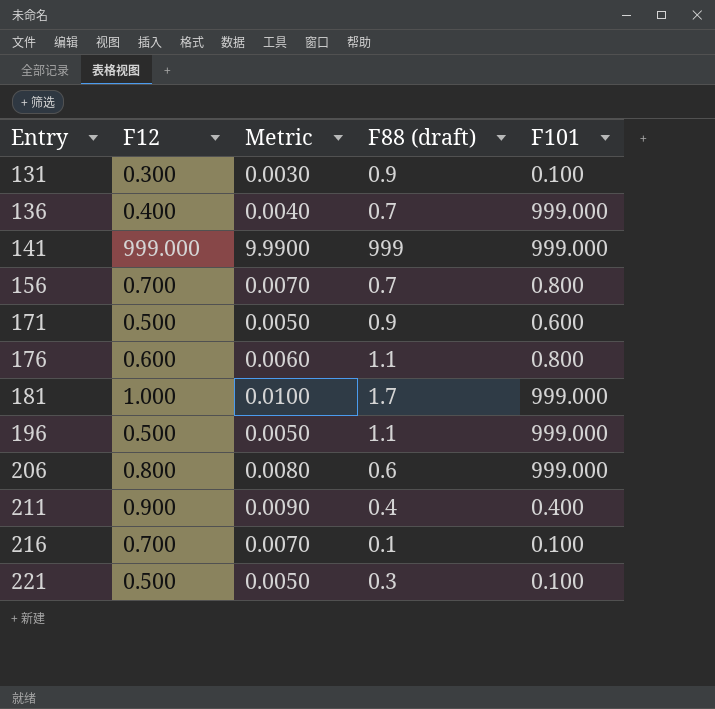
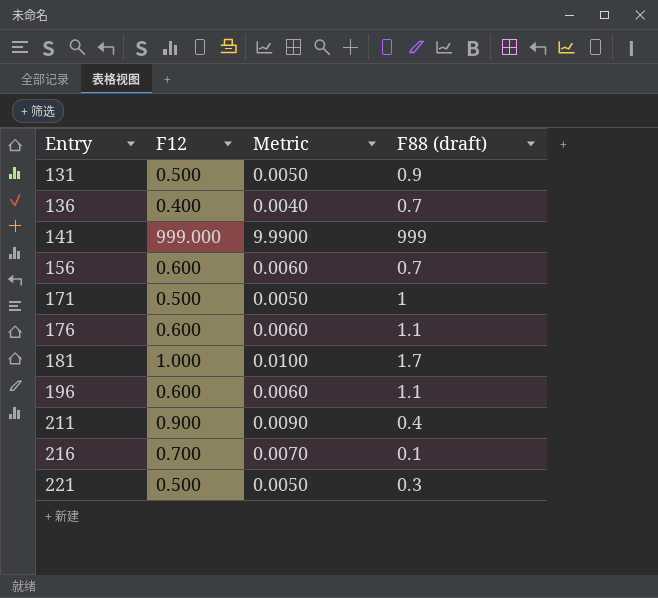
column F101 | position: 5 -> none
row 206: 0.800 | 0.0080 | 0.6 | 999.000 -> none
131 | F12: 0.300 -> 0.500
131 | Metric: 0.0030 -> 0.0050
156 | F12: 0.700 -> 0.600
156 | Metric: 0.0070 -> 0.0060
171 | F88 (draft): 0.9 -> 1
196 | F12: 0.500 -> 0.600
196 | Metric: 0.0050 -> 0.0060

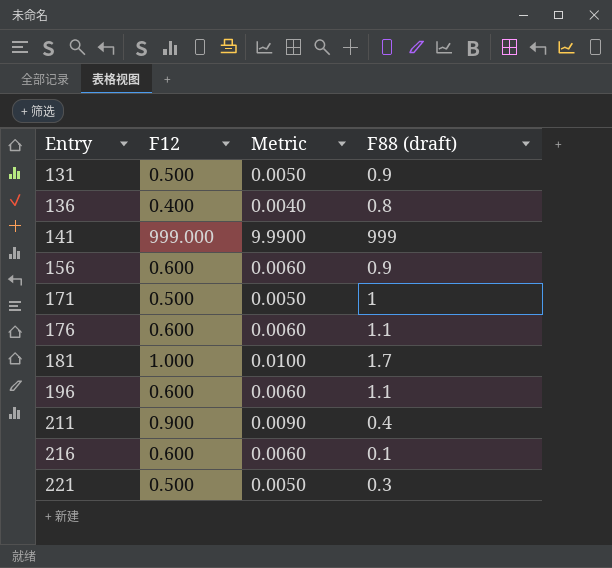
136 | F88 (draft): 0.7 -> 0.8
156 | F88 (draft): 0.7 -> 0.9
216 | F12: 0.700 -> 0.600
216 | Metric: 0.0070 -> 0.0060

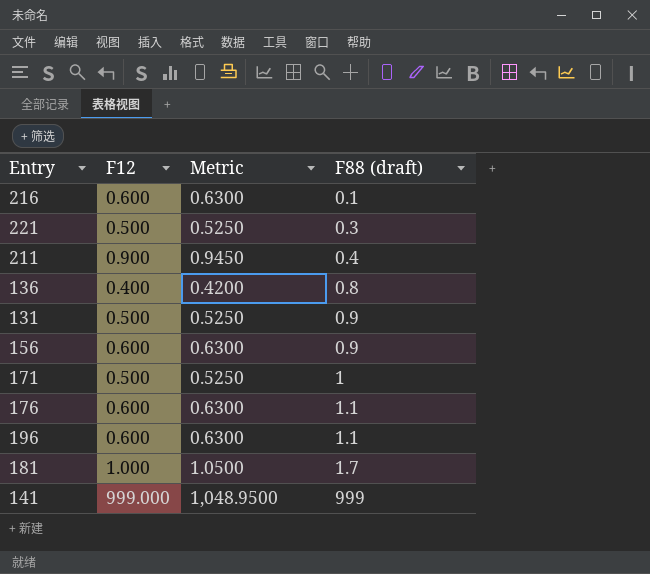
row order: Entry ascending -> F88 (draft) ascending
column Metric | formula: [F12] * 0.01 -> [F12] * 1.05

